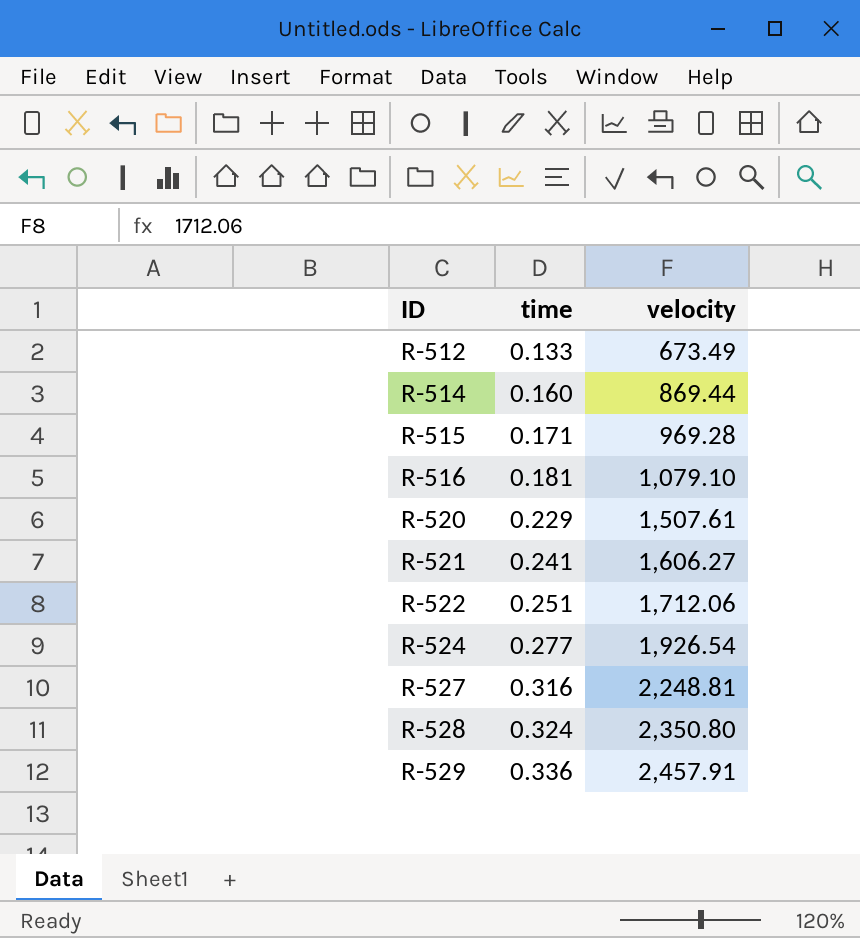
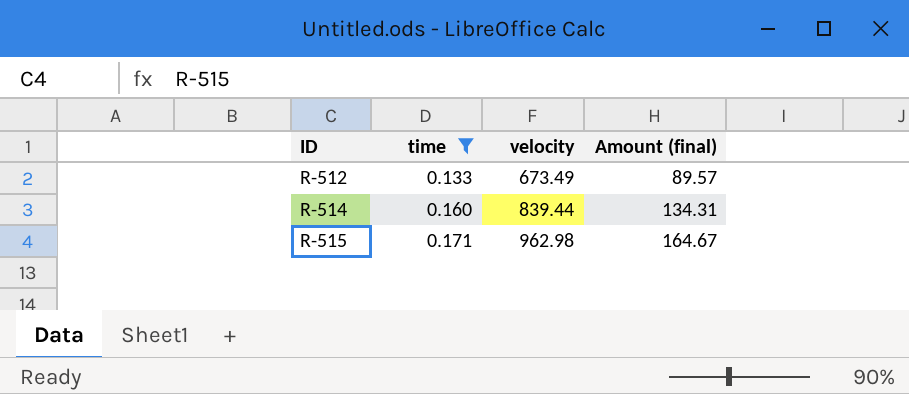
filter: none -> time <= 0.171
column Amount (final) | formula: none -> [time] * [velocity]
R-514 | velocity: 869.44 -> 839.44
R-515 | velocity: 969.28 -> 962.98

